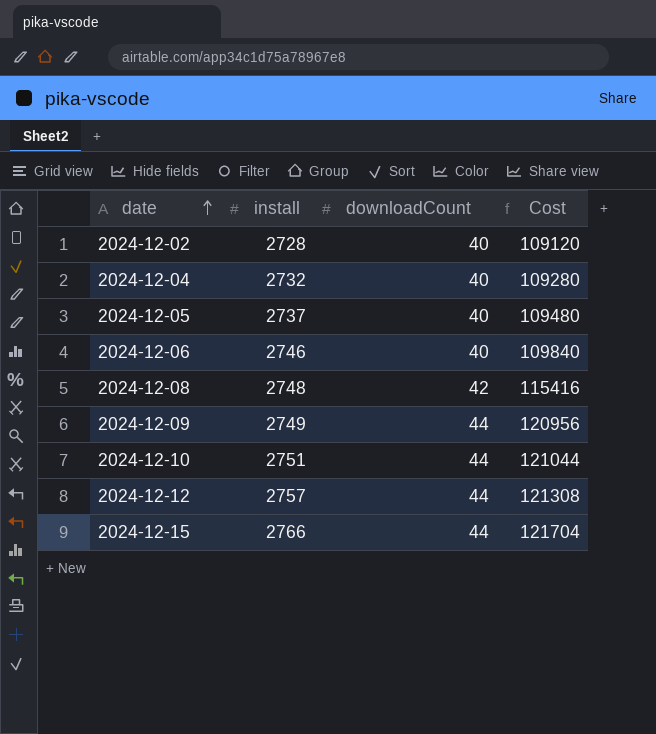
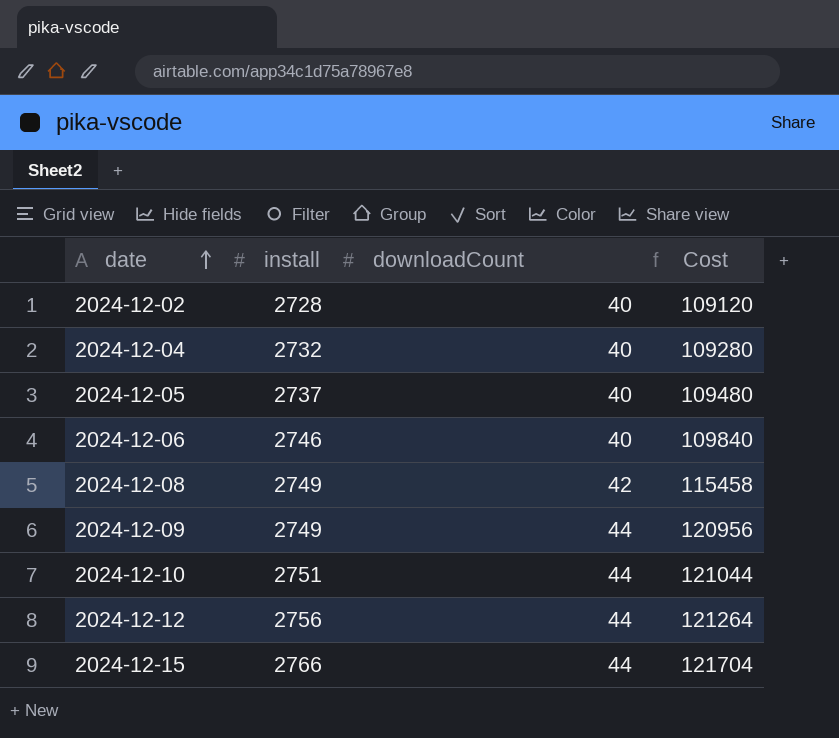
2024-12-08 | install: 2748 -> 2749
2024-12-08 | Cost: 115416 -> 115458
2024-12-12 | install: 2757 -> 2756
2024-12-12 | Cost: 121308 -> 121264

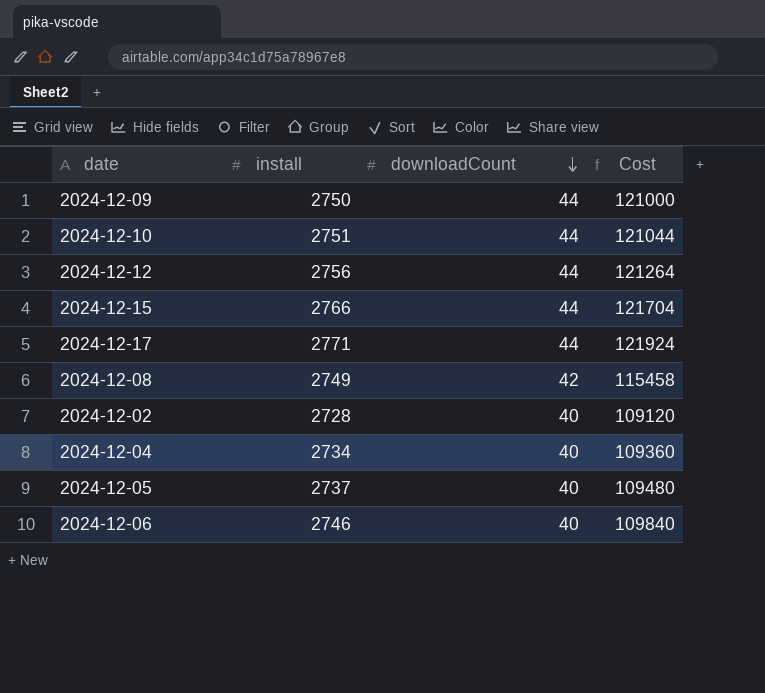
row order: date ascending -> downloadCount descending
2024-12-09 | install: 2749 -> 2750
2024-12-09 | Cost: 120956 -> 121000
row 2024-12-17: none -> 2771 | 44 | 121924
2024-12-04 | install: 2732 -> 2734
2024-12-04 | Cost: 109280 -> 109360

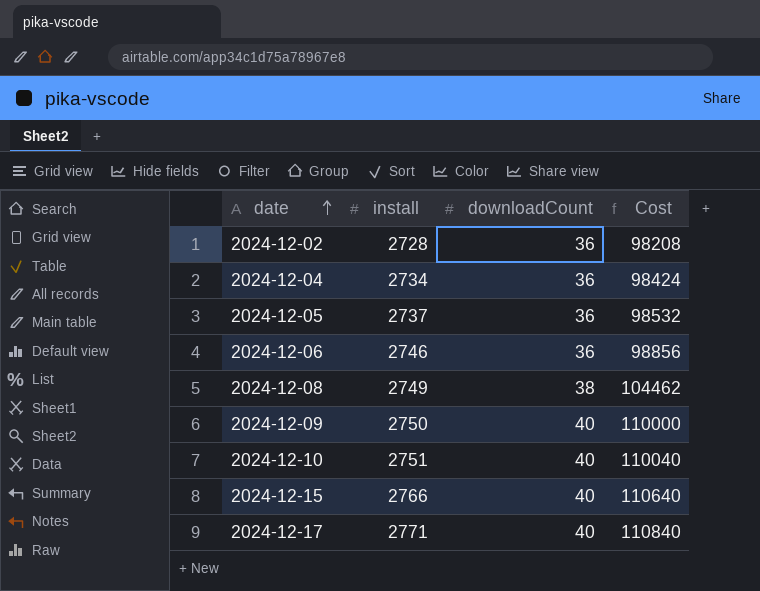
row order: downloadCount descending -> date ascending
row 2024-12-12: 2756 | 44 | 121264 -> none
2024-12-02 | downloadCount: 40 -> 36
2024-12-02 | Cost: 109120 -> 98208
2024-12-04 | downloadCount: 40 -> 36
2024-12-04 | Cost: 109360 -> 98424
2024-12-05 | downloadCount: 40 -> 36
2024-12-05 | Cost: 109480 -> 98532
2024-12-06 | downloadCount: 40 -> 36
2024-12-06 | Cost: 109840 -> 98856
2024-12-08 | downloadCount: 42 -> 38
2024-12-08 | Cost: 115458 -> 104462
2024-12-09 | downloadCount: 44 -> 40
2024-12-09 | Cost: 121000 -> 110000
2024-12-10 | downloadCount: 44 -> 40
2024-12-10 | Cost: 121044 -> 110040
2024-12-15 | downloadCount: 44 -> 40
2024-12-15 | Cost: 121704 -> 110640
2024-12-17 | downloadCount: 44 -> 40
2024-12-17 | Cost: 121924 -> 110840

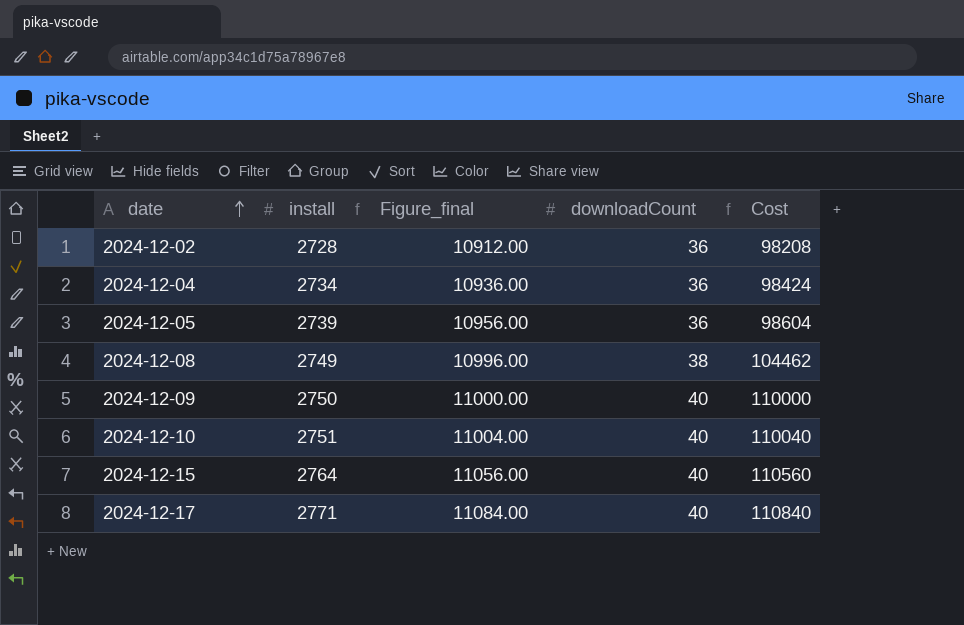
column Figure_final | formula: none -> [install] * 4
row 2024-12-06: 2746 | 36 | 98856 -> none
2024-12-05 | install: 2737 -> 2739
2024-12-05 | Cost: 98532 -> 98604
2024-12-15 | install: 2766 -> 2764
2024-12-15 | Cost: 110640 -> 110560

